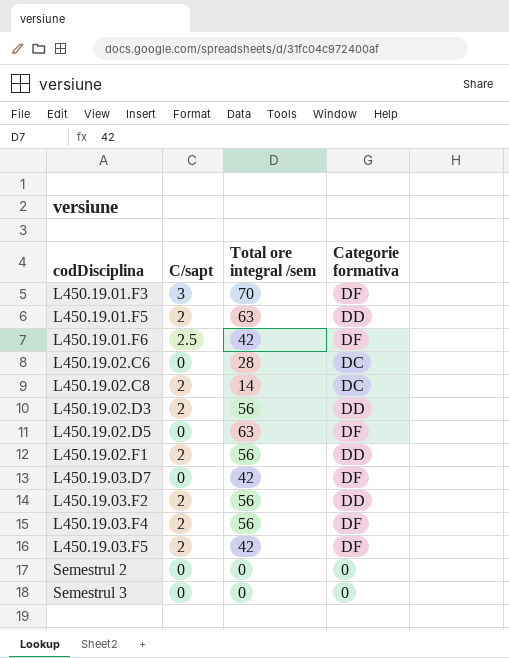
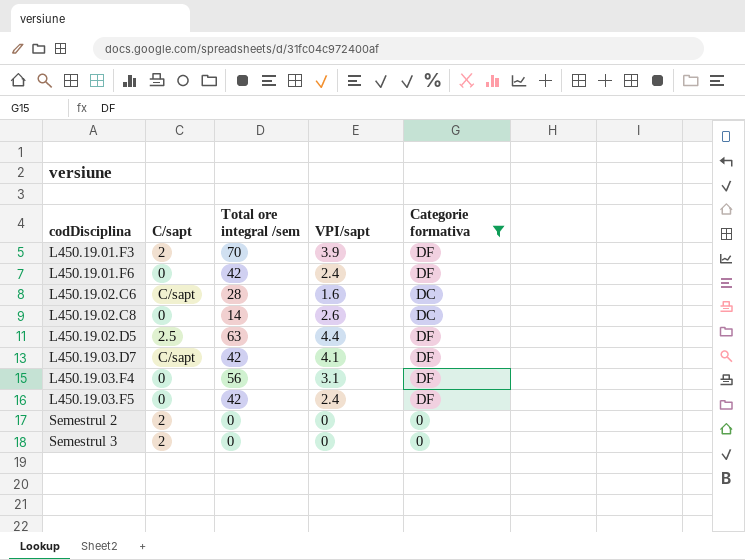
filter: none -> Categorie formativa != DD
column VPI/sapt | position: none -> 4
L450.19.01.F3 | C/sapt: 3 -> 2
L450.19.01.F6 | C/sapt: 2.5 -> 0
L450.19.02.C6 | C/sapt: 0 -> C/sapt
L450.19.02.C8 | C/sapt: 2 -> 0
L450.19.02.D5 | C/sapt: 0 -> 2.5
L450.19.03.D7 | C/sapt: 0 -> C/sapt
L450.19.03.F4 | C/sapt: 2 -> 0
L450.19.03.F5 | C/sapt: 2 -> 0
Semestrul 2 | C/sapt: 0 -> 2
Semestrul 3 | C/sapt: 0 -> 2

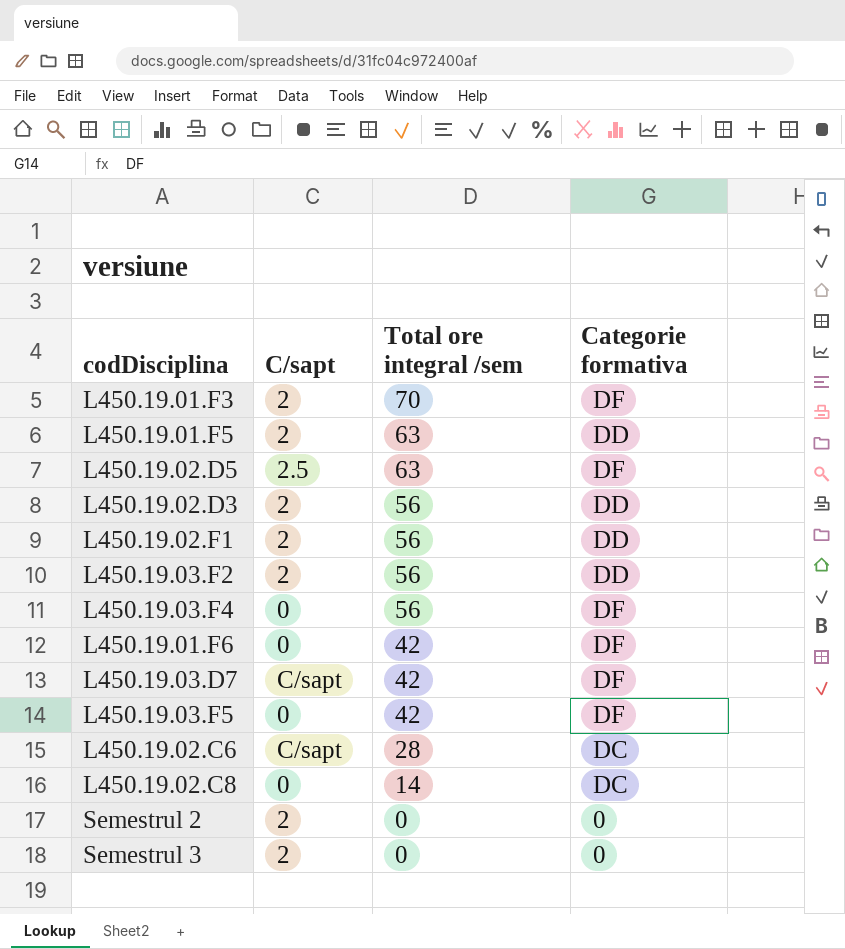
filter: Categorie formativa != DD -> none
row order: codDisciplina ascending -> Total ore integral /sem descending
column VPI/sapt | position: 4 -> none

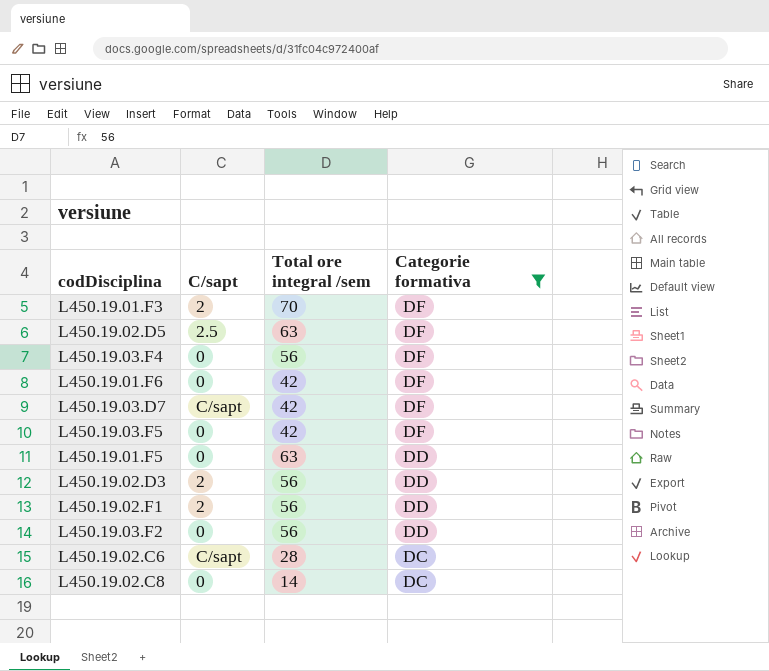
filter: none -> Categorie formativa != 0
row order: Total ore integral /sem descending -> Categorie formativa descending
L450.19.01.F5 | C/sapt: 2 -> 0
L450.19.03.F2 | C/sapt: 2 -> 0

